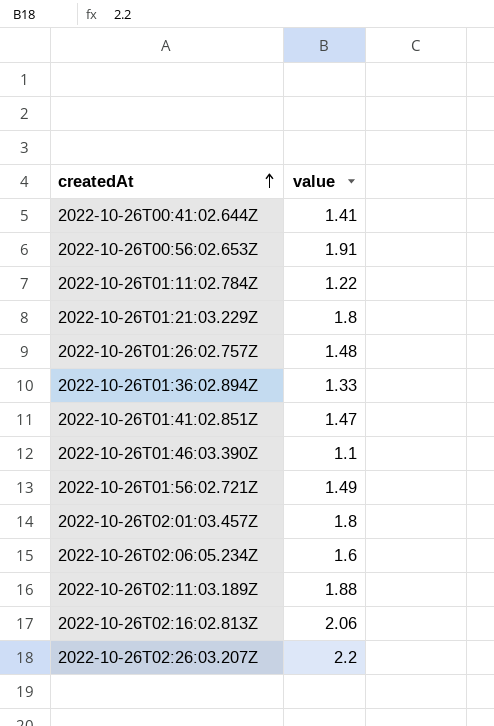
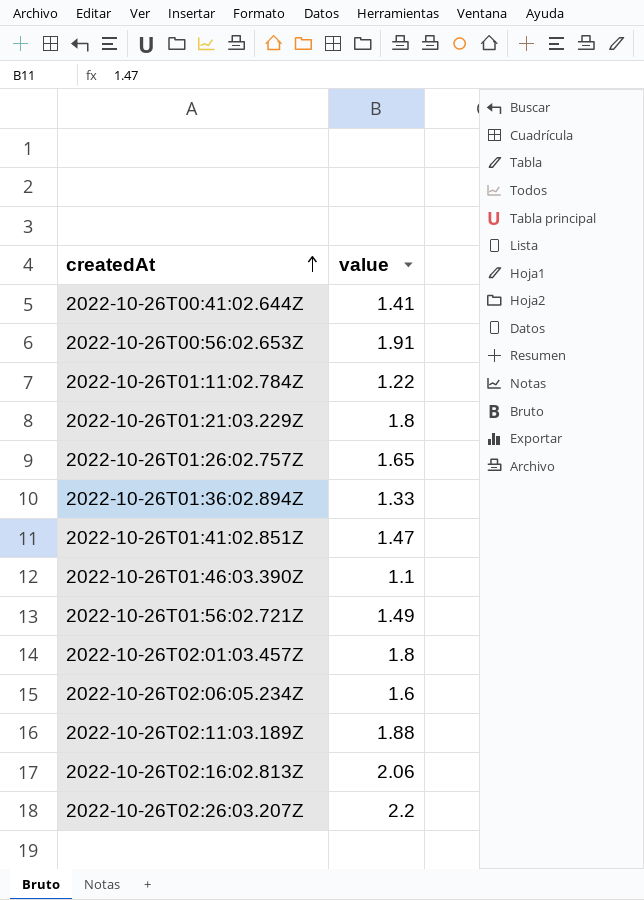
2022-10-26T01:26:02.757Z | value: 1.48 -> 1.65

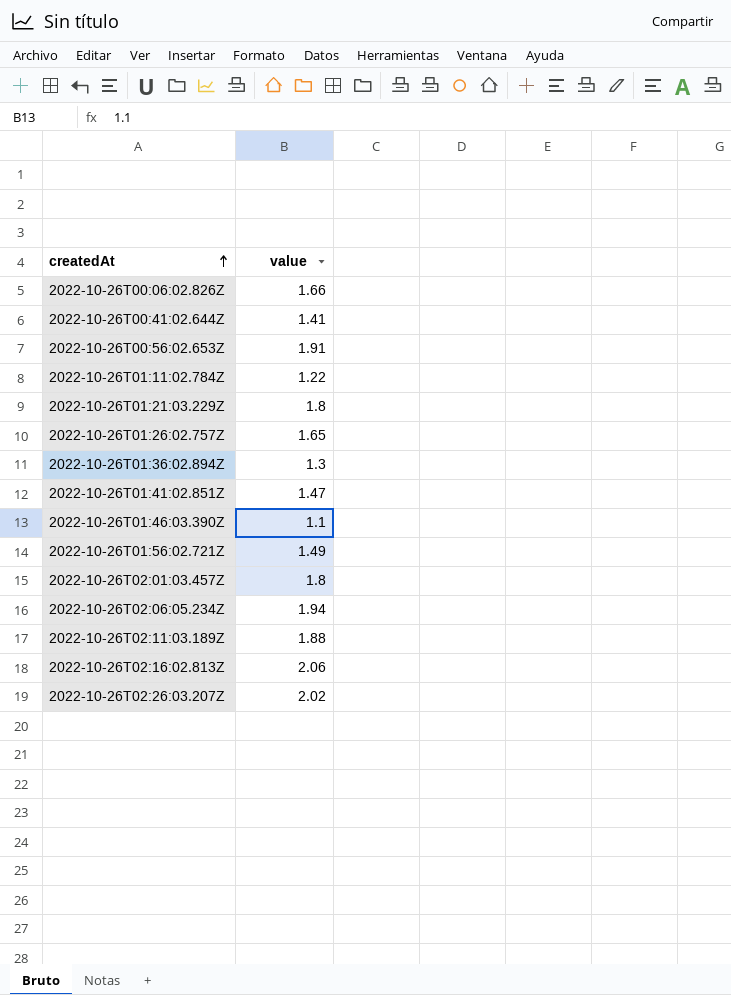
row 2022-10-26T00:06:02.826Z: none -> 1.66
2022-10-26T01:36:02.894Z | value: 1.33 -> 1.3
2022-10-26T02:06:05.234Z | value: 1.6 -> 1.94
2022-10-26T02:26:03.207Z | value: 2.2 -> 2.02

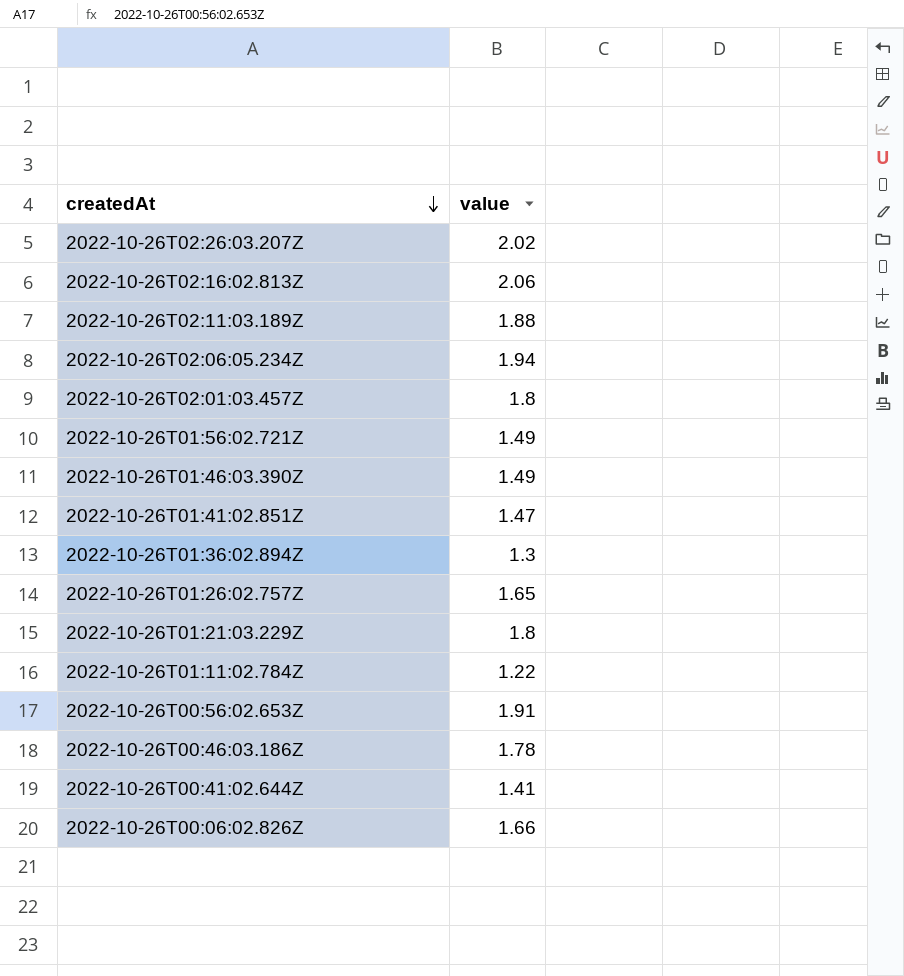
row order: createdAt ascending -> createdAt descending
2022-10-26T01:46:03.390Z | value: 1.1 -> 1.49
row 2022-10-26T00:46:03.186Z: none -> 1.78

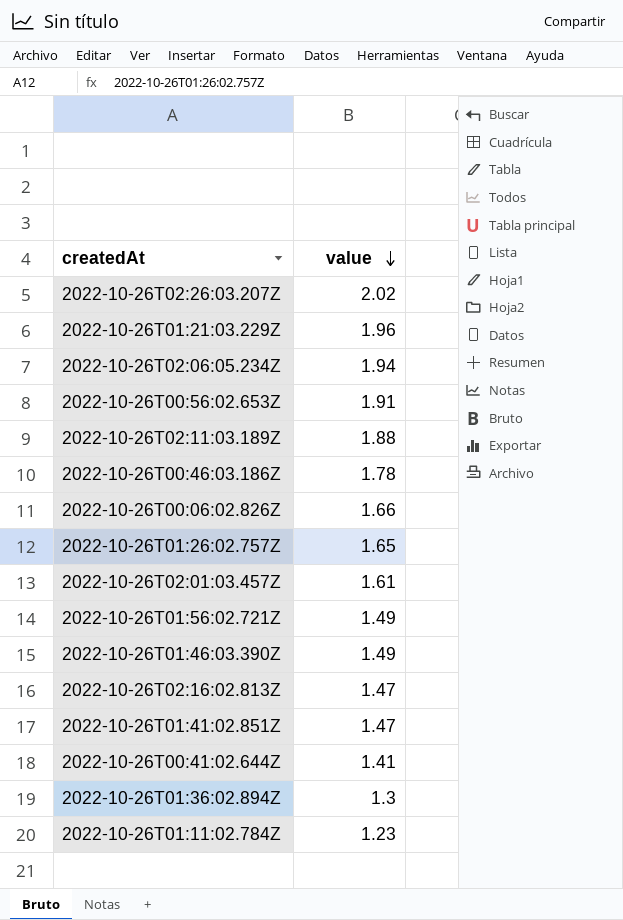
row order: createdAt descending -> value descending
2022-10-26T01:21:03.229Z | value: 1.8 -> 1.96
2022-10-26T02:01:03.457Z | value: 1.8 -> 1.61
2022-10-26T02:16:02.813Z | value: 2.06 -> 1.47
2022-10-26T01:11:02.784Z | value: 1.22 -> 1.23

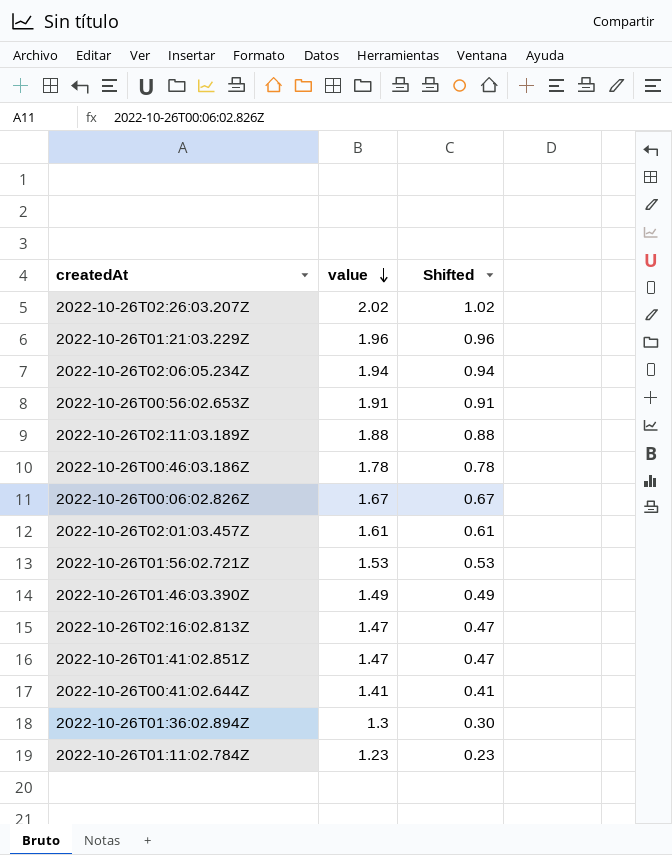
column Shifted | formula: none -> [value] - 1
row 2022-10-26T01:26:02.757Z: 1.65 -> none
2022-10-26T00:06:02.826Z | value: 1.66 -> 1.67
2022-10-26T01:56:02.721Z | value: 1.49 -> 1.53

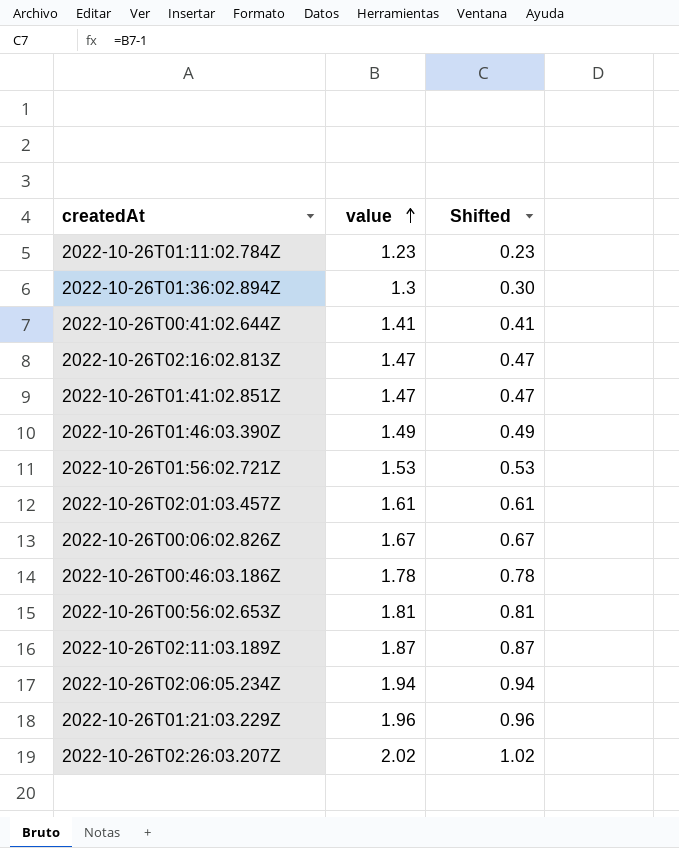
row order: value descending -> value ascending
2022-10-26T00:56:02.653Z | value: 1.91 -> 1.81
2022-10-26T00:56:02.653Z | Shifted: 0.91 -> 0.81
2022-10-26T02:11:03.189Z | value: 1.88 -> 1.87
2022-10-26T02:11:03.189Z | Shifted: 0.88 -> 0.87

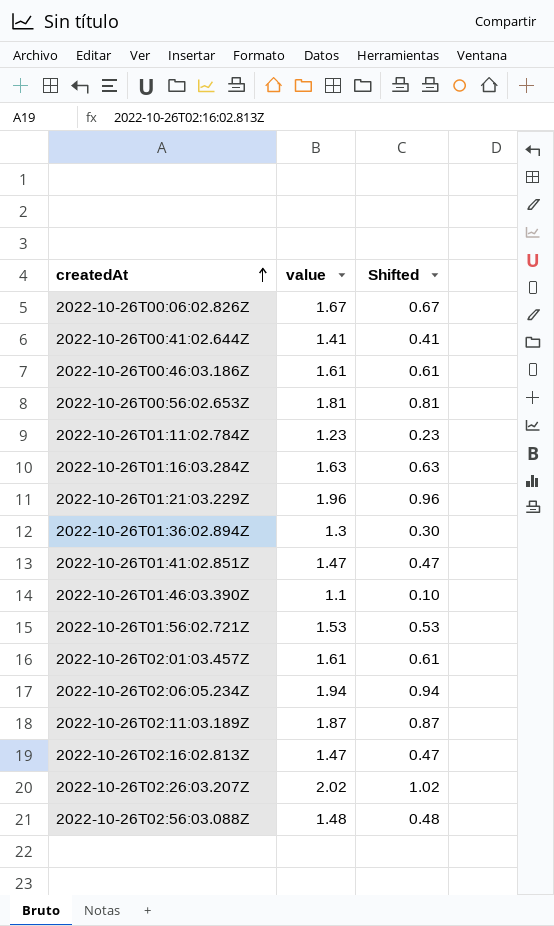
row order: value ascending -> createdAt ascending
2022-10-26T00:46:03.186Z | value: 1.78 -> 1.61
2022-10-26T00:46:03.186Z | Shifted: 0.78 -> 0.61
row 2022-10-26T01:16:03.284Z: none -> 1.63 | 0.63
2022-10-26T01:46:03.390Z | value: 1.49 -> 1.1
2022-10-26T01:46:03.390Z | Shifted: 0.49 -> 0.10
row 2022-10-26T02:56:03.088Z: none -> 1.48 | 0.48

